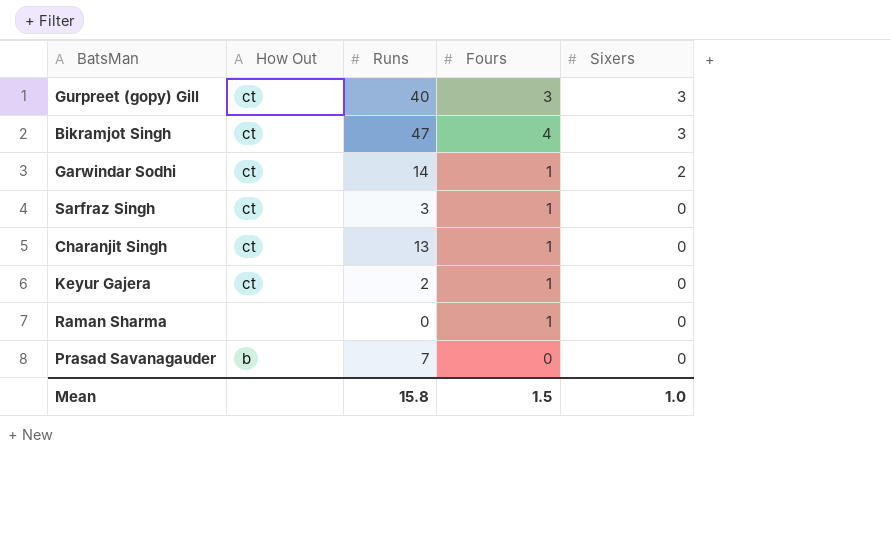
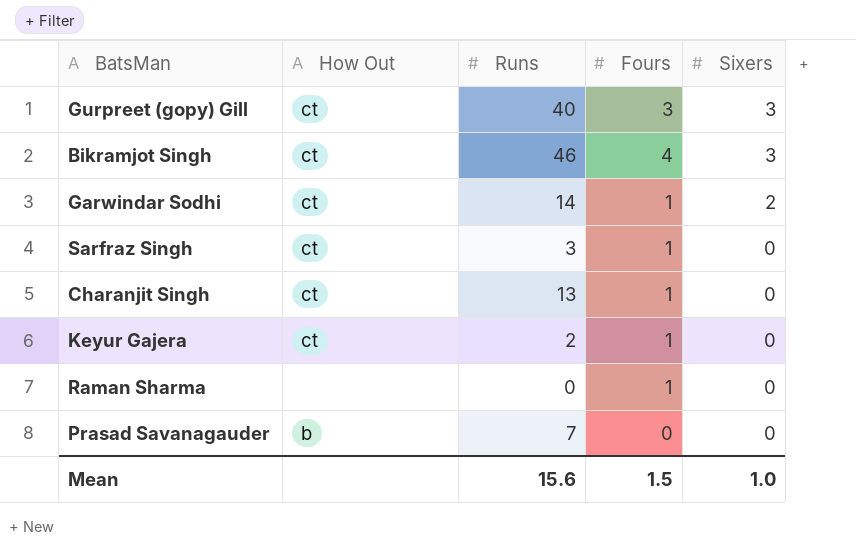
Bikramjot Singh | Runs: 47 -> 46
Mean | Runs: 15.8 -> 15.6

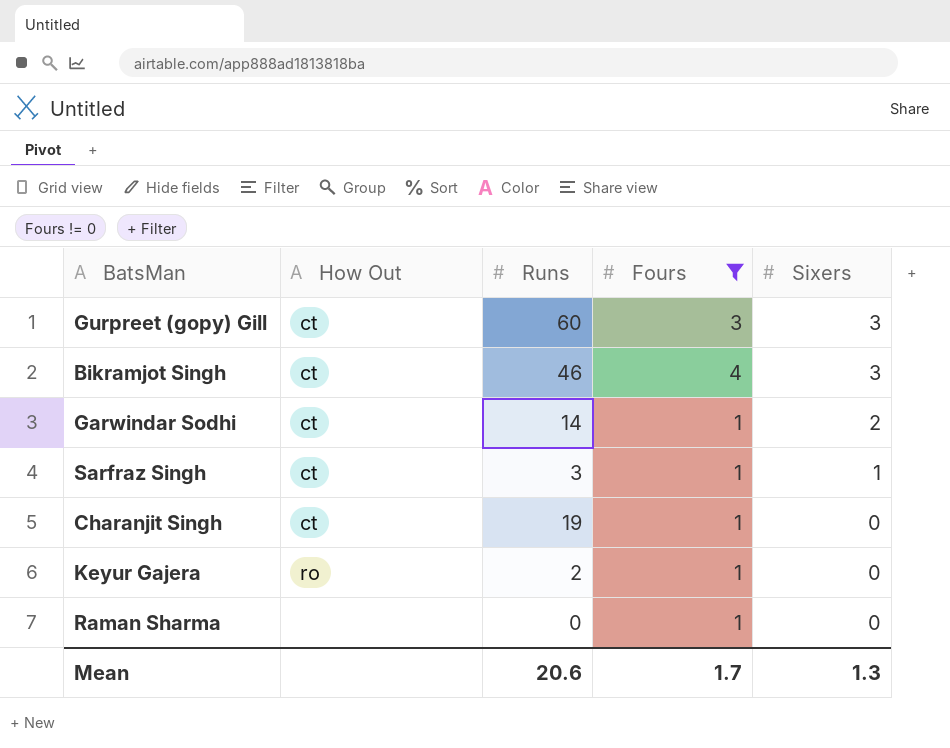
filter: none -> Fours != 0
Gurpreet (gopy) Gill | Runs: 40 -> 60
Sarfraz Singh | Sixers: 0 -> 1
Charanjit Singh | Runs: 13 -> 19
Keyur Gajera | How Out: ct -> ro
Mean | Runs: 15.6 -> 20.6
Mean | Fours: 1.5 -> 1.7
Mean | Sixers: 1.0 -> 1.3

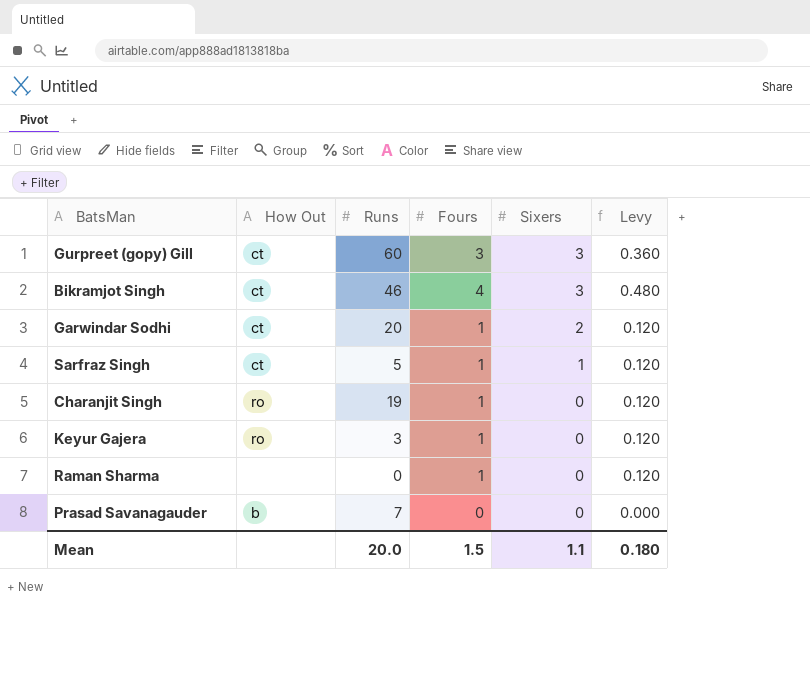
filter: Fours != 0 -> none
column Levy | formula: none -> [Fours] * 0.12
Garwindar Sodhi | Runs: 14 -> 20
Sarfraz Singh | Runs: 3 -> 5
Charanjit Singh | How Out: ct -> ro
Keyur Gajera | Runs: 2 -> 3
Mean | Runs: 20.6 -> 20.0
Mean | Fours: 1.7 -> 1.5
Mean | Sixers: 1.3 -> 1.1

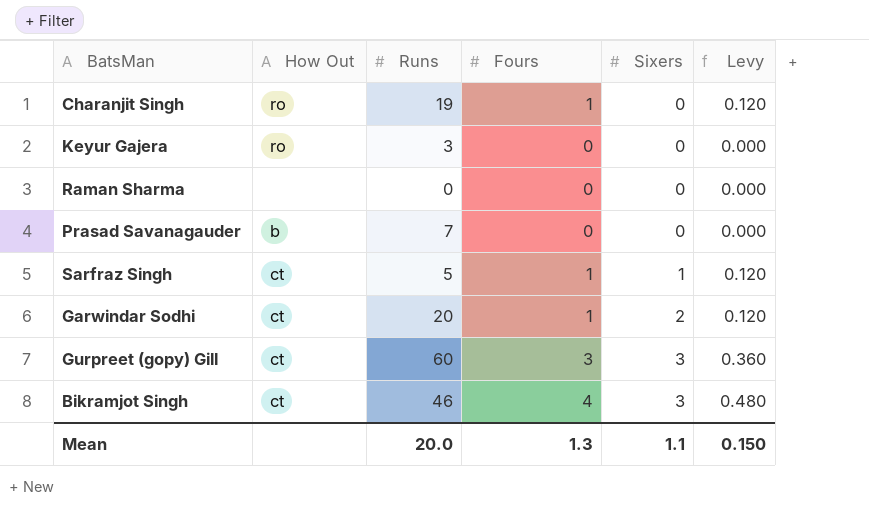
row order: Sixers descending -> Sixers ascending
Keyur Gajera | Fours: 1 -> 0
Keyur Gajera | Levy: 0.120 -> 0.000
Raman Sharma | Fours: 1 -> 0
Raman Sharma | Levy: 0.120 -> 0.000
Mean | Fours: 1.5 -> 1.3
Mean | Levy: 0.180 -> 0.150

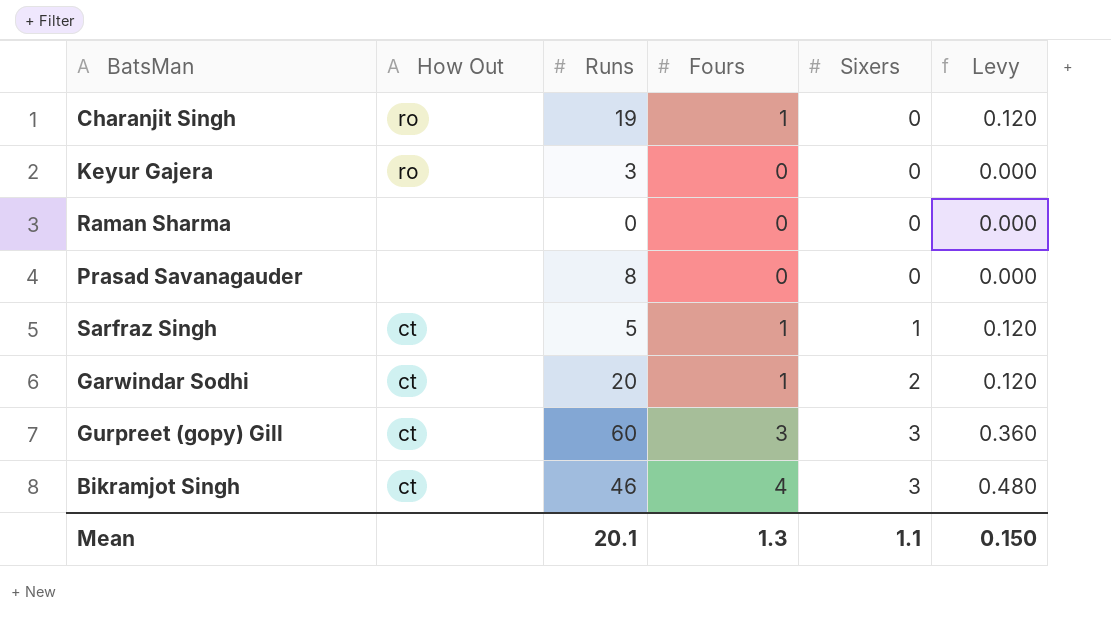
Prasad Savanagauder | How Out: b -> none
Prasad Savanagauder | Runs: 7 -> 8
Mean | Runs: 20.0 -> 20.1

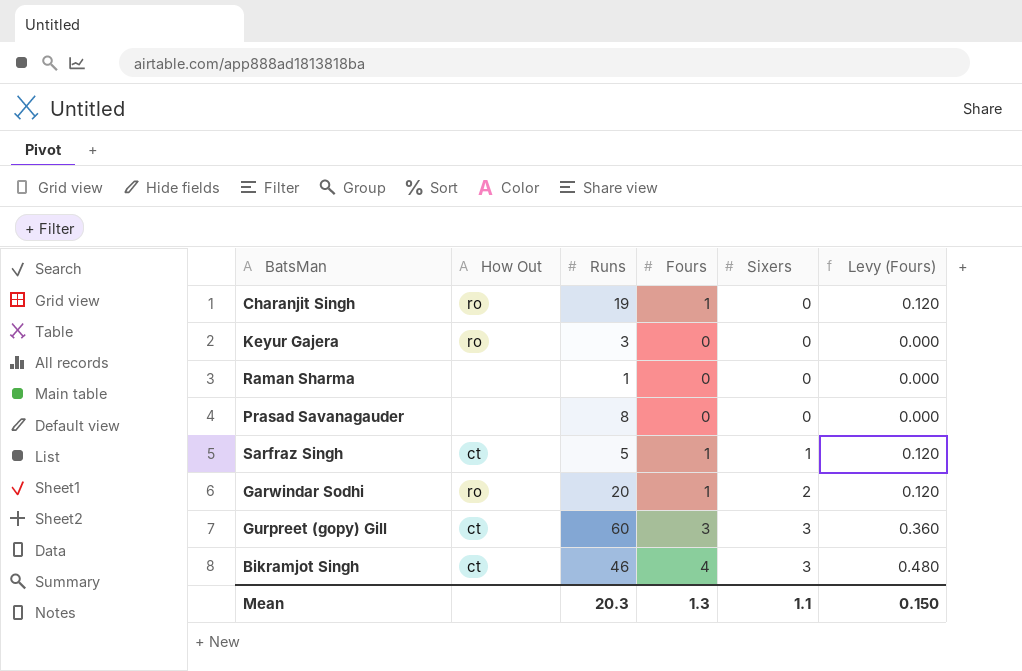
column name: Levy -> Levy (Fours)
Raman Sharma | Runs: 0 -> 1
Garwindar Sodhi | How Out: ct -> ro
Mean | Runs: 20.1 -> 20.3

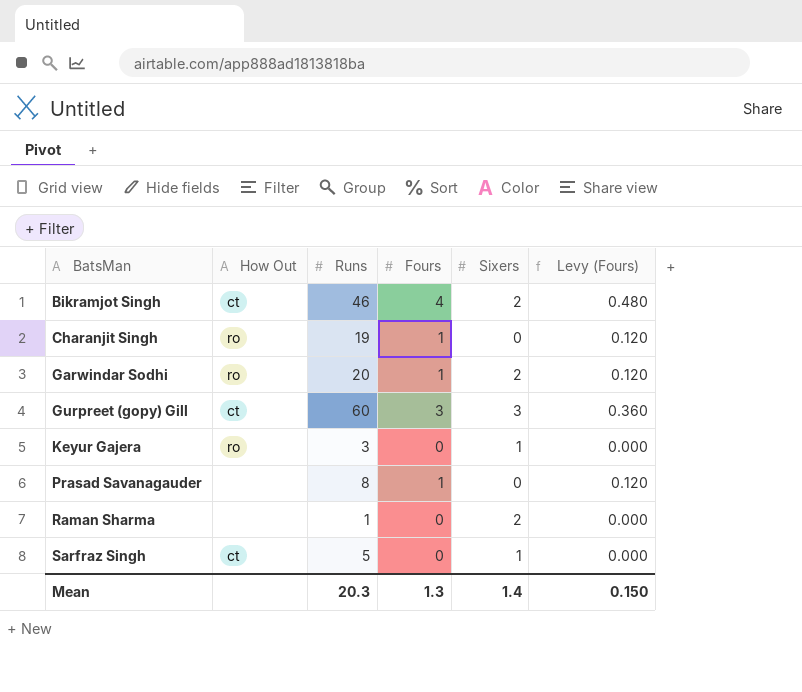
row order: Sixers ascending -> BatsMan ascending
Bikramjot Singh | Sixers: 3 -> 2
Keyur Gajera | Sixers: 0 -> 1
Prasad Savanagauder | Fours: 0 -> 1
Prasad Savanagauder | Levy (Fours): 0.000 -> 0.120
Raman Sharma | Sixers: 0 -> 2
Sarfraz Singh | Fours: 1 -> 0
Sarfraz Singh | Levy (Fours): 0.120 -> 0.000
Mean | Sixers: 1.1 -> 1.4

